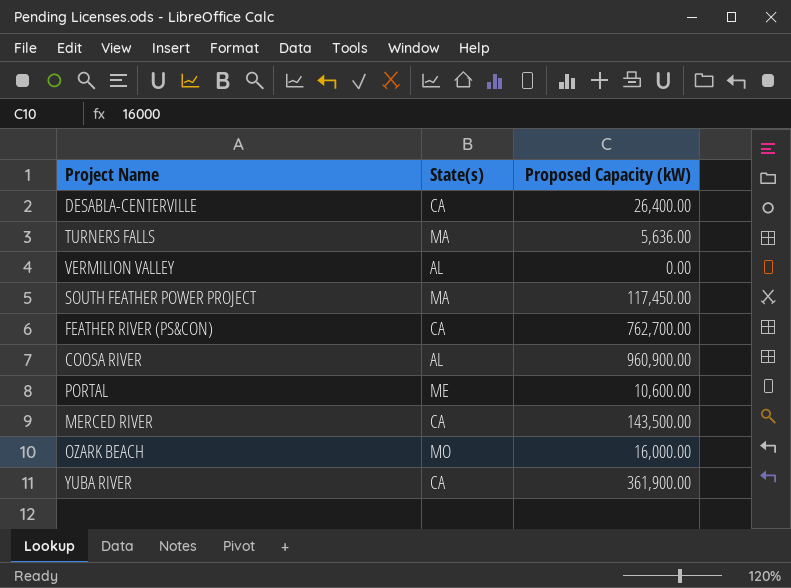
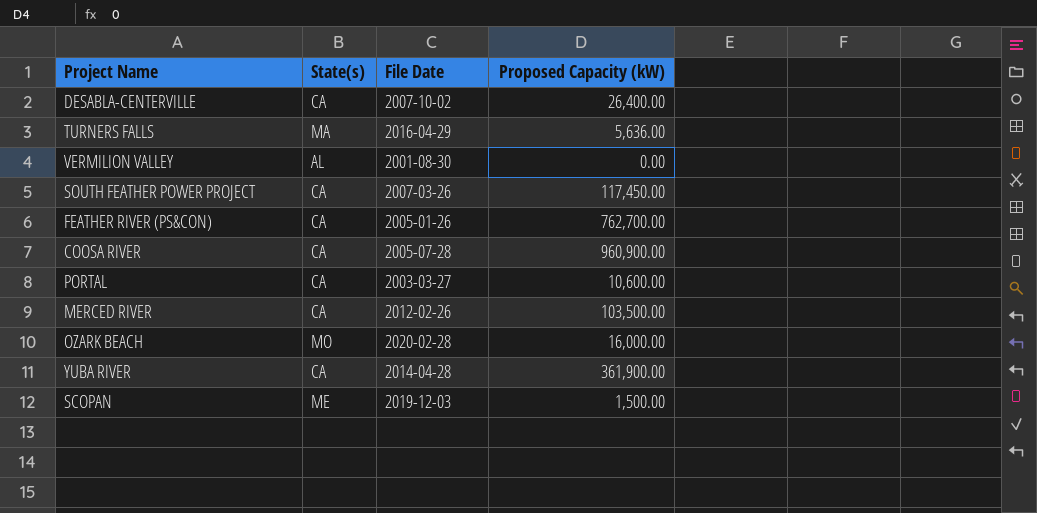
column File Date | position: none -> 3
SOUTH FEATHER POWER PROJECT | State(s): MA -> CA
COOSA RIVER | State(s): AL -> CA
PORTAL | State(s): ME -> CA
MERCED RIVER | Proposed Capacity (kW): 143,500.00 -> 103,500.00
row SCOPAN: none -> ME | 2019-12-03 | 1,500.00

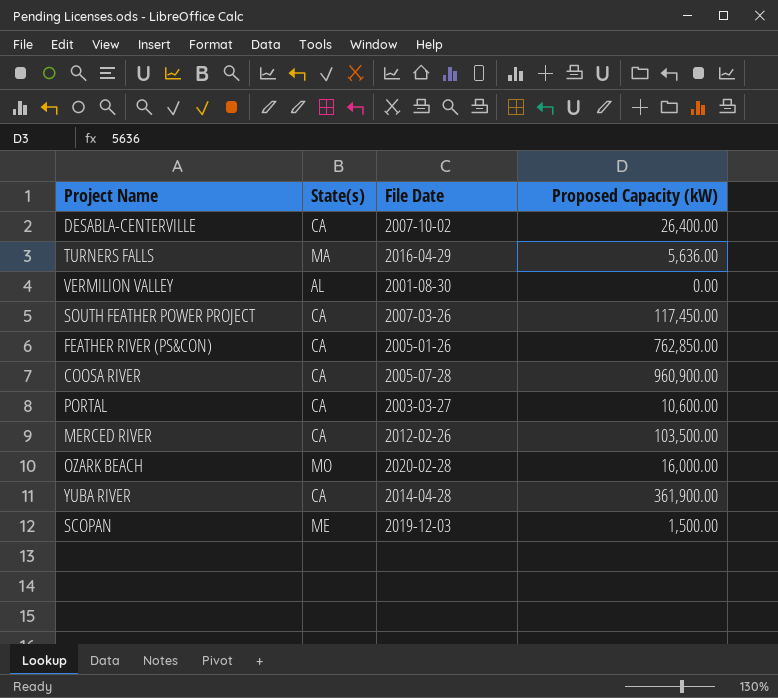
FEATHER RIVER (PS&CON) | Proposed Capacity (kW): 762,700.00 -> 762,850.00

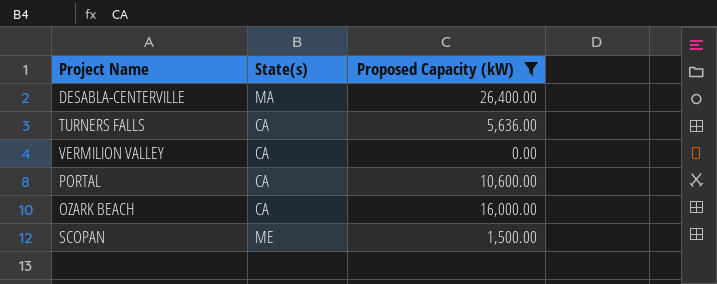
filter: none -> Proposed Capacity (kW) <= 26,400.00
column File Date | position: 3 -> none
DESABLA-CENTERVILLE | State(s): CA -> MA
TURNERS FALLS | State(s): MA -> CA
VERMILION VALLEY | State(s): AL -> CA
OZARK BEACH | State(s): MO -> CA

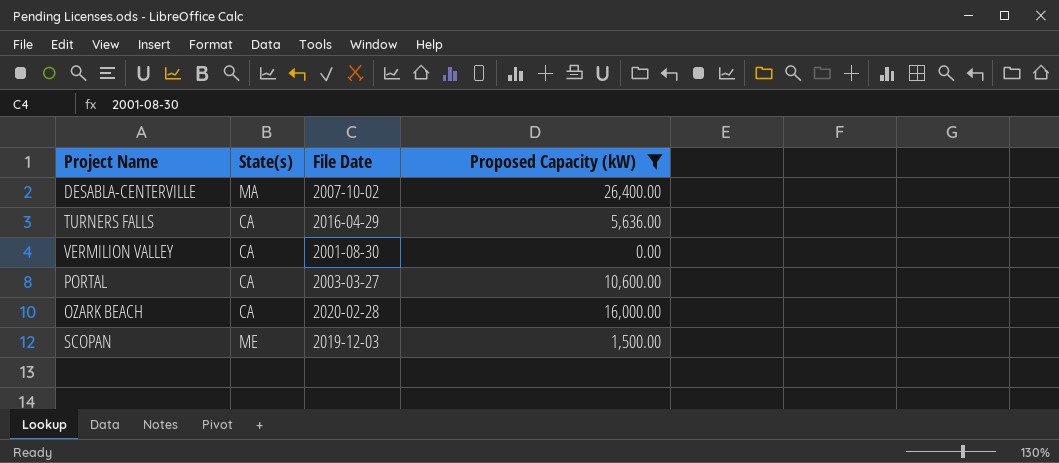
column File Date | position: none -> 3

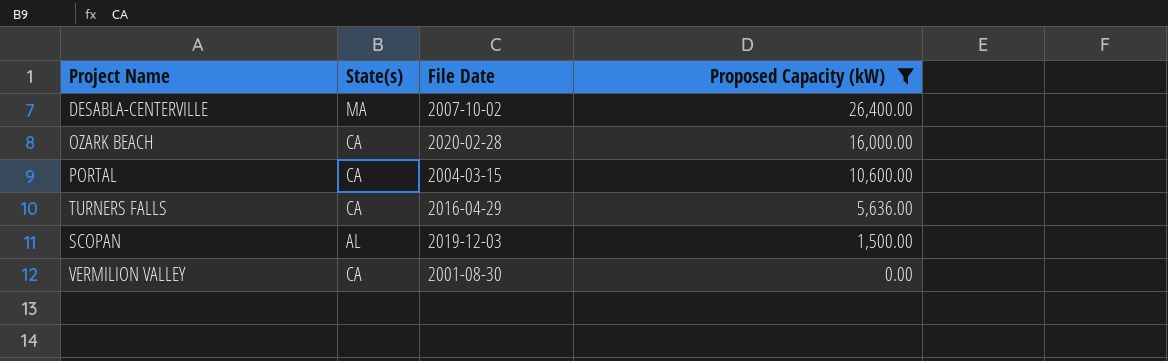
row order: none -> Proposed Capacity (kW) descending
PORTAL | File Date: 2003-03-27 -> 2004-03-15
SCOPAN | State(s): ME -> AL

